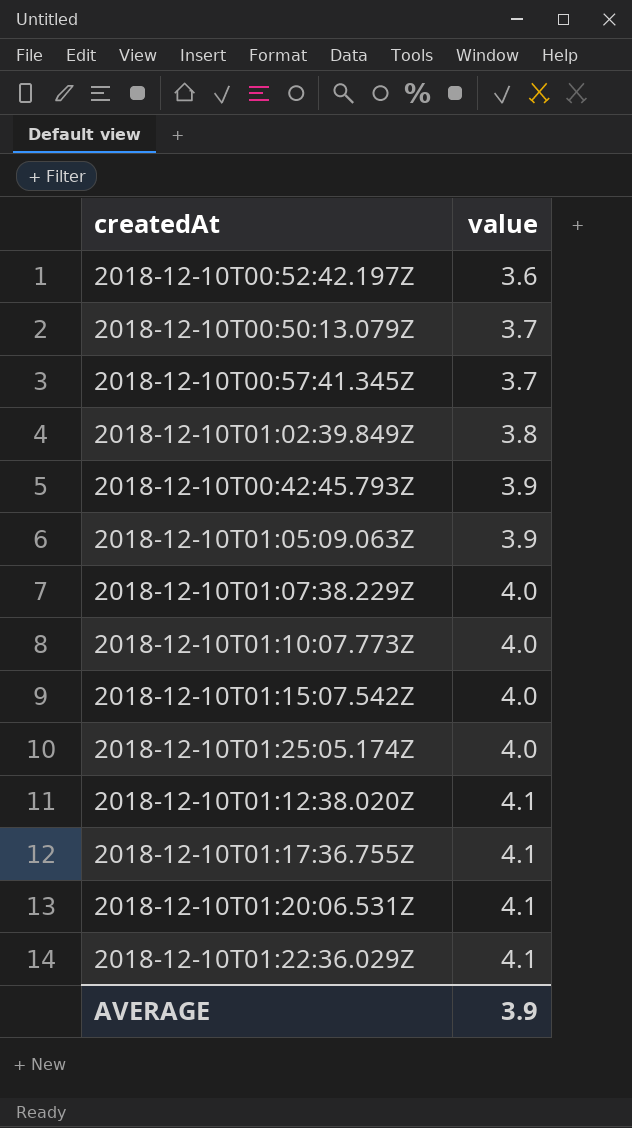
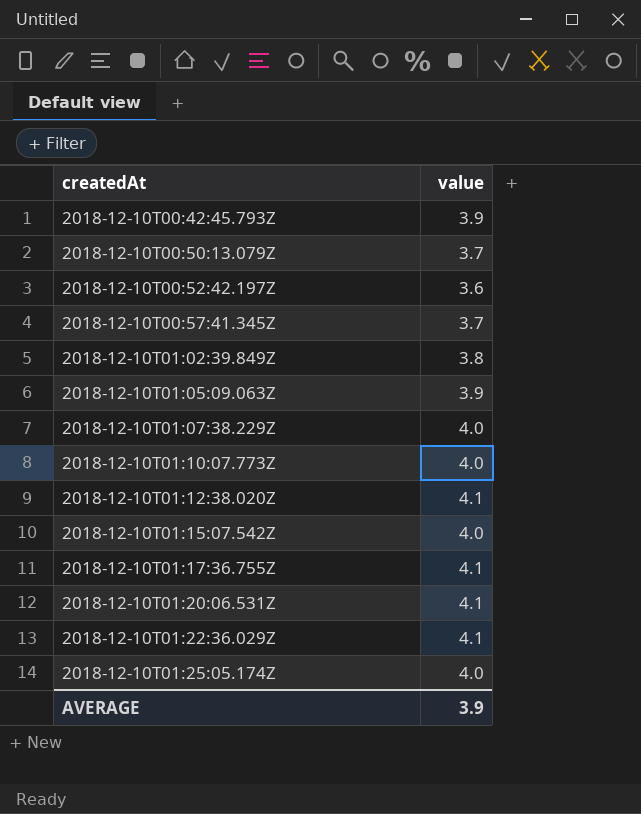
row order: value ascending -> createdAt ascending

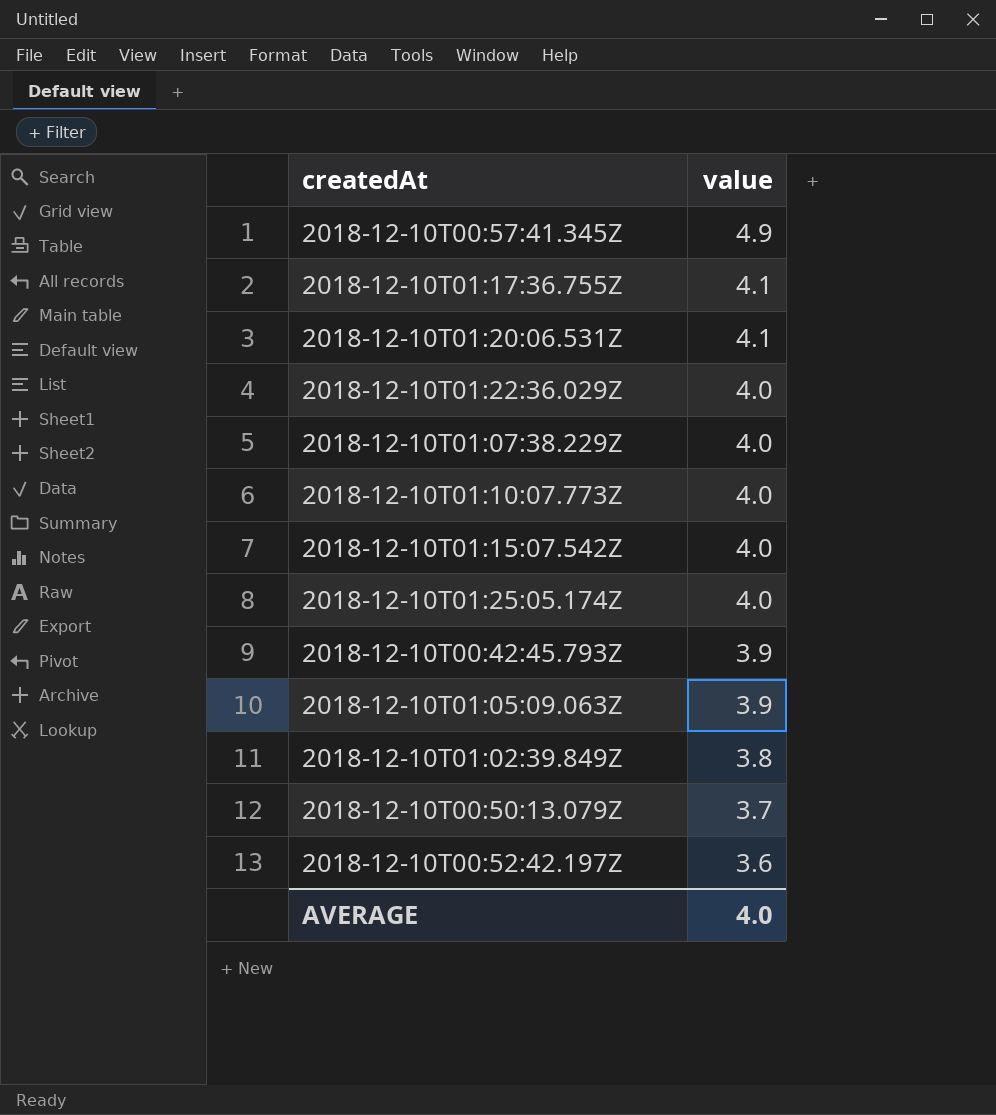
row order: createdAt ascending -> value descending
row 2018-12-10T01:12:38.020Z: 4.1 -> none
2018-12-10T00:57:41.345Z | value: 3.7 -> 4.9
2018-12-10T01:22:36.029Z | value: 4.1 -> 4.0
AVERAGE | value: 3.9 -> 4.0

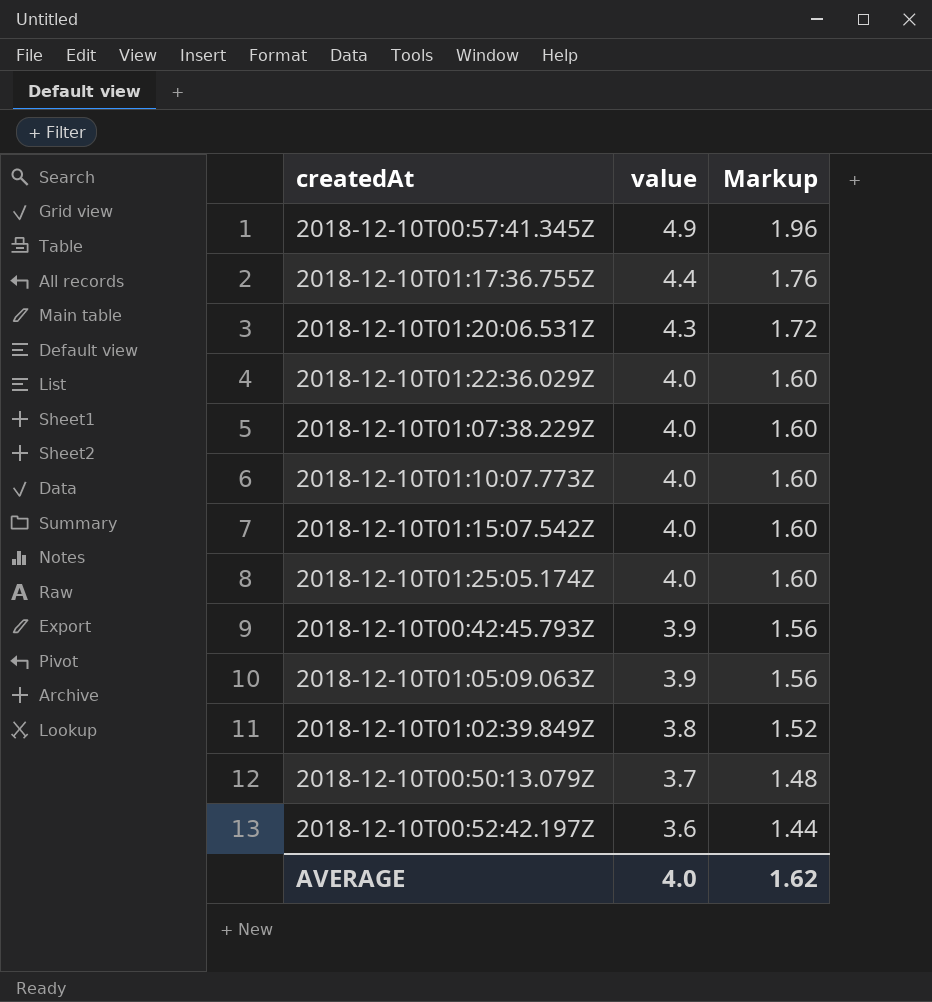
column Markup | formula: none -> [value] * 0.4
2018-12-10T01:17:36.755Z | value: 4.1 -> 4.4
2018-12-10T01:20:06.531Z | value: 4.1 -> 4.3

